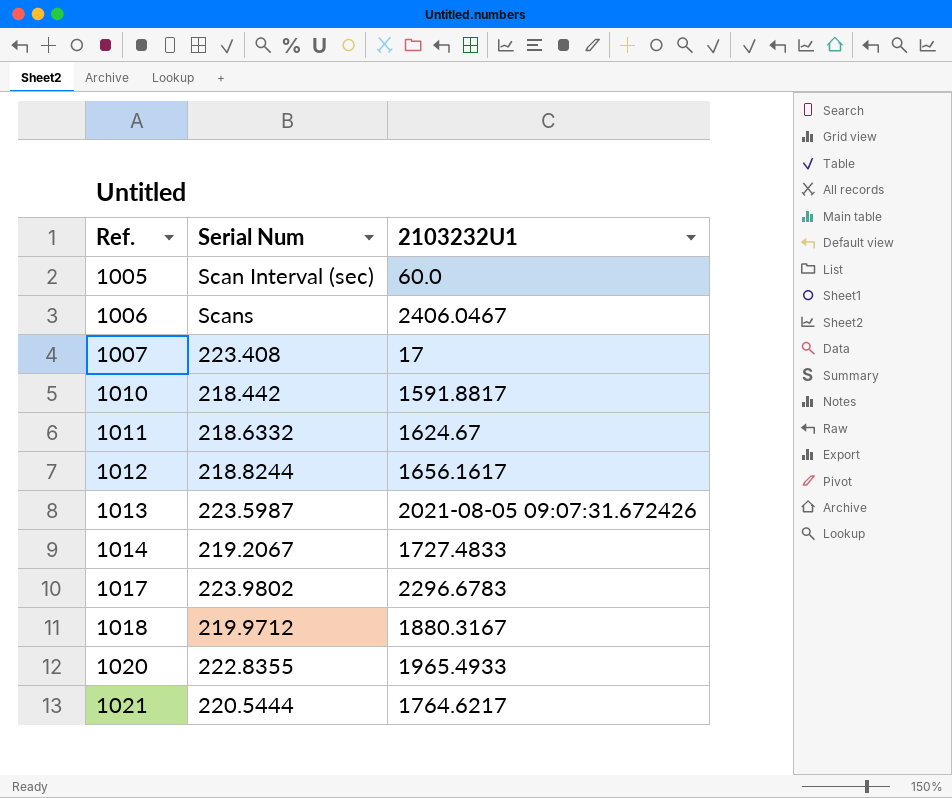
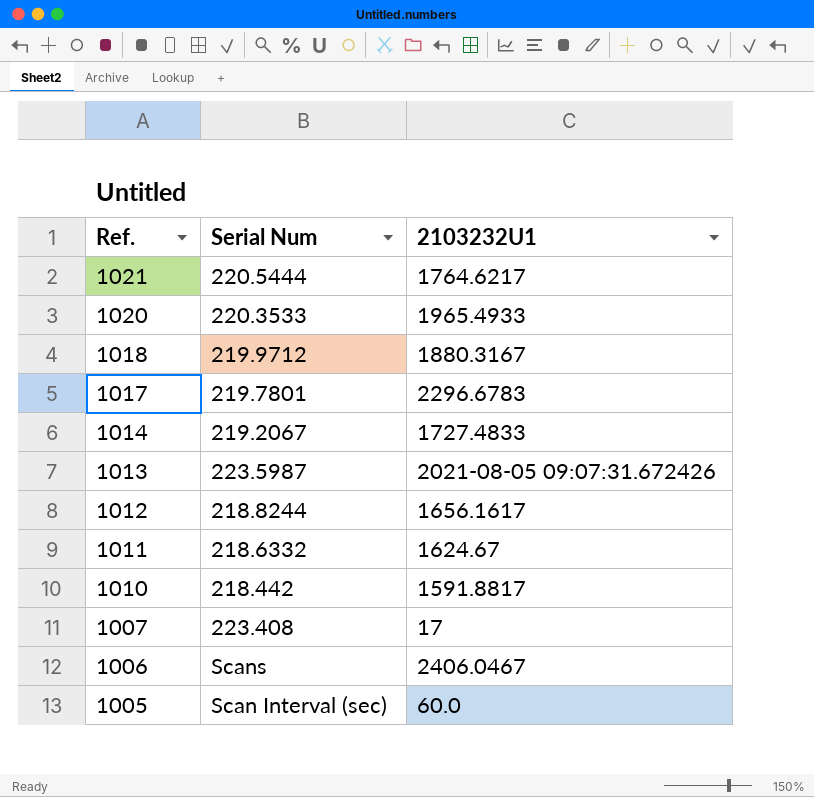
row order: Ref. ascending -> Ref. descending
1020 | Serial Num: 222.8355 -> 220.3533
1017 | Serial Num: 223.9802 -> 219.7801

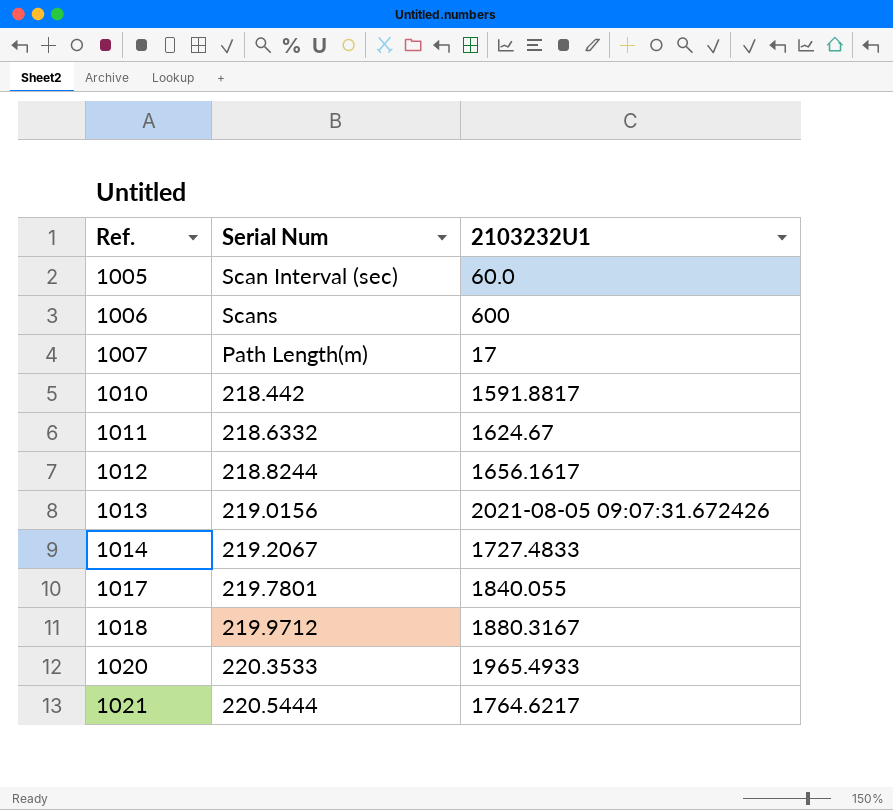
row order: Ref. descending -> Ref. ascending
1006 | 2103232U1: 2406.0467 -> 600
1007 | Serial Num: 223.408 -> Path Length(m)
1013 | Serial Num: 223.5987 -> 219.0156
1017 | 2103232U1: 2296.6783 -> 1840.055

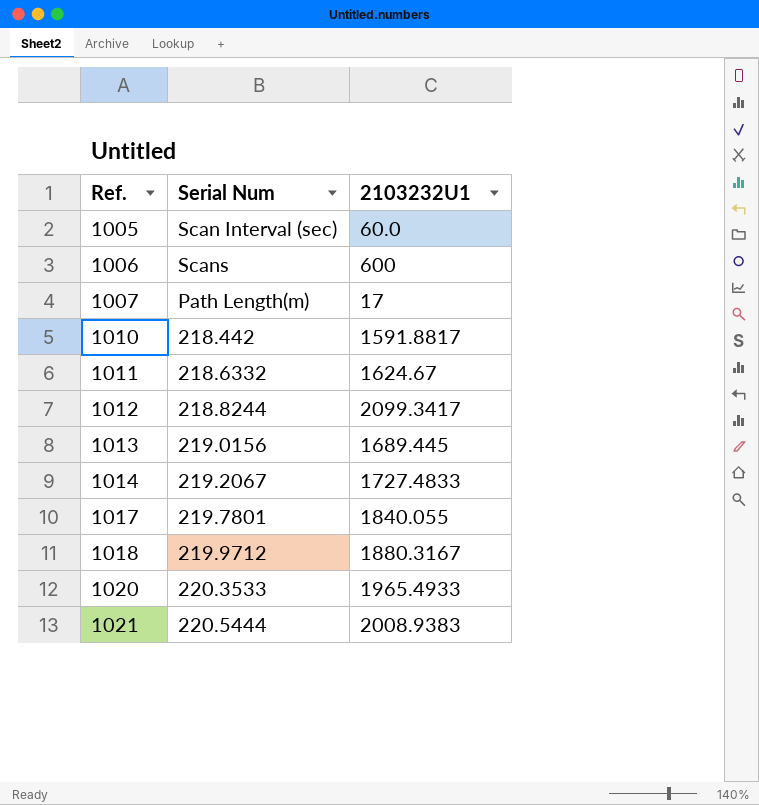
1012 | 2103232U1: 1656.1617 -> 2099.3417
1013 | 2103232U1: 2021-08-05 09:07:31.672426 -> 1689.445
1021 | 2103232U1: 1764.6217 -> 2008.9383

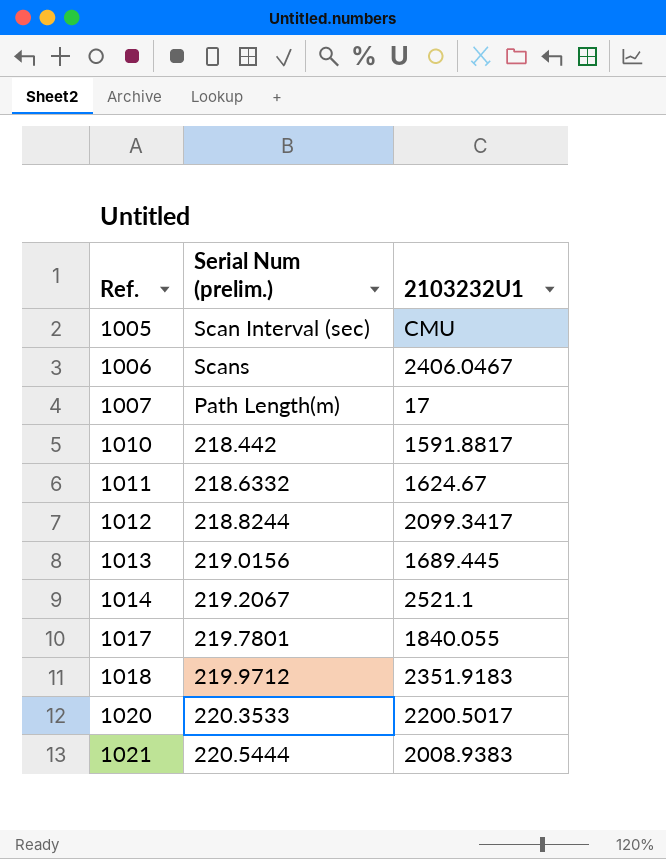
column name: Serial Num -> Serial Num (prelim.)
1005 | 2103232U1: 60.0 -> CMU
1006 | 2103232U1: 600 -> 2406.0467
1014 | 2103232U1: 1727.4833 -> 2521.1
1018 | 2103232U1: 1880.3167 -> 2351.9183
1020 | 2103232U1: 1965.4933 -> 2200.5017

